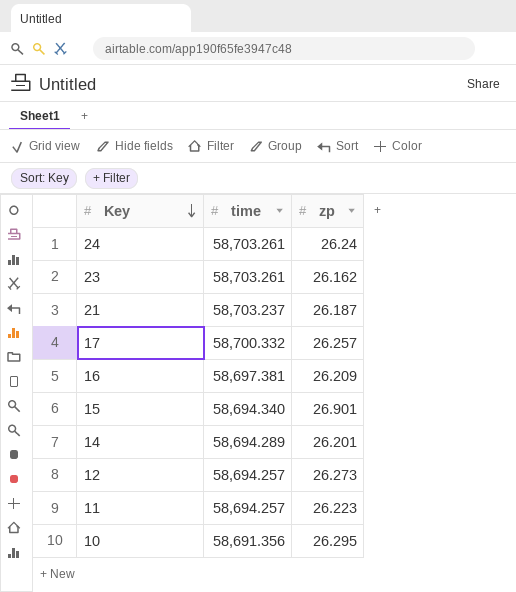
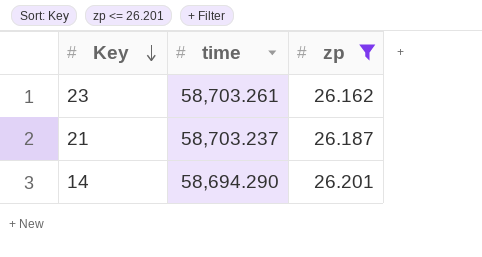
filter: none -> zp <= 26.201
14 | time: 58,694.289 -> 58,694.290

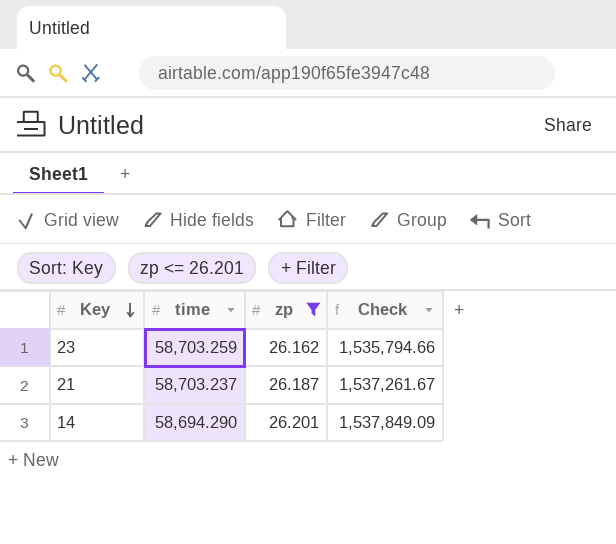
column Check | formula: none -> [time] * [zp]
23 | time: 58,703.261 -> 58,703.259

